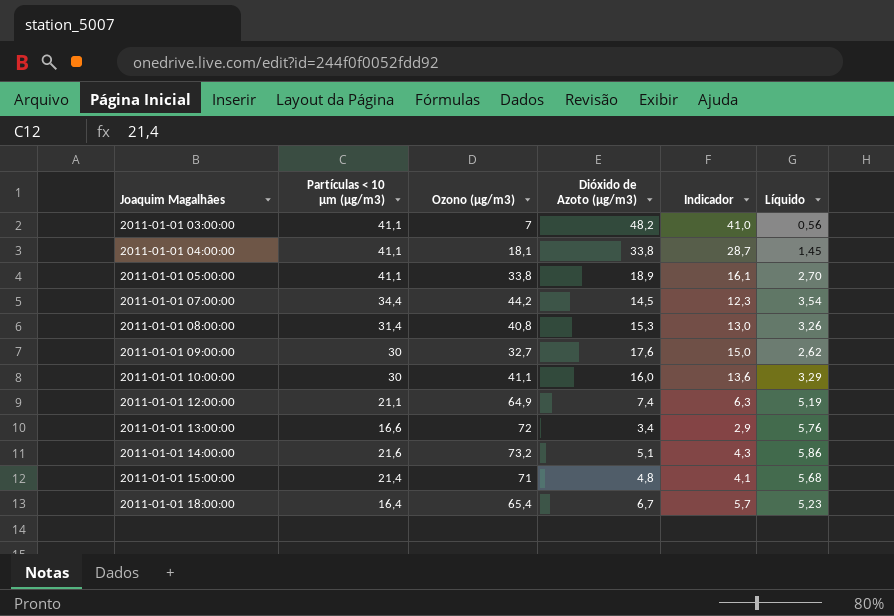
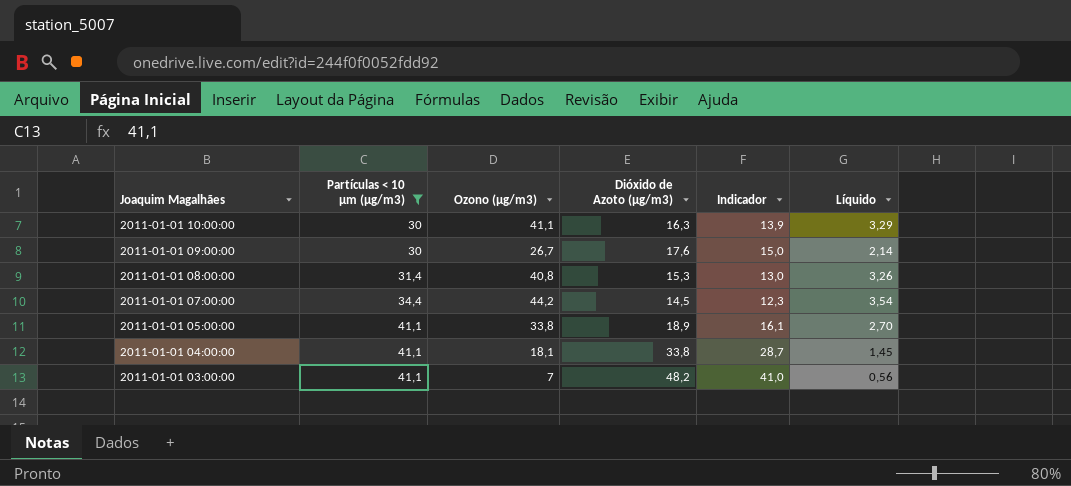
filter: none -> Partículas < 10 µm (µg/m3) >= 30
row order: Joaquim Magalhães ascending -> Joaquim Magalhães descending
2011-01-01 10:00:00 | Dióxido de Azoto (µg/m3): 16,0 -> 16,3
2011-01-01 10:00:00 | Indicador: 13,6 -> 13,9
2011-01-01 09:00:00 | Ozono (µg/m3): 32,7 -> 26,7
2011-01-01 09:00:00 | Líquido: 2,62 -> 2,14

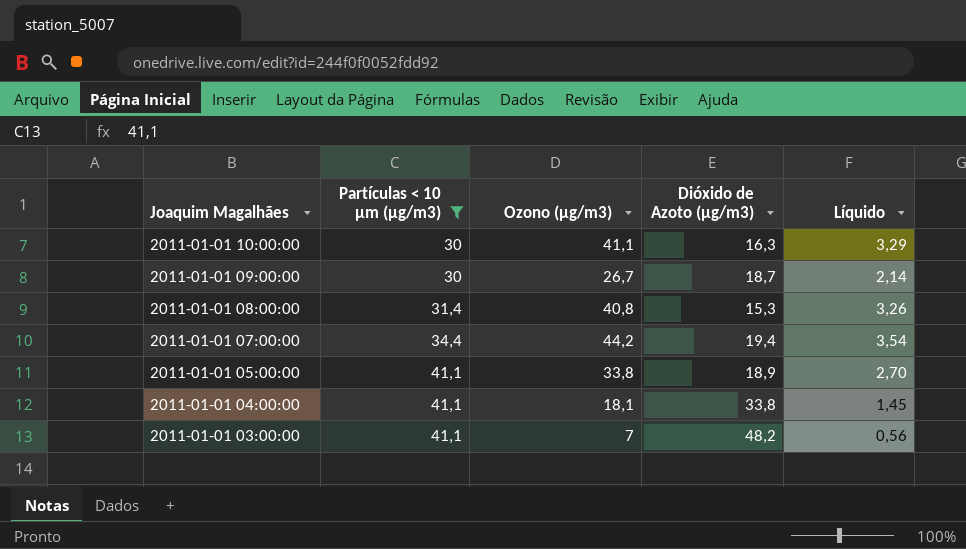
column Indicador | formula: [Dióxido de Azoto (µg/m3)] * 0,85 -> none
2011-01-01 09:00:00 | Dióxido de Azoto (µg/m3): 17,6 -> 18,7
2011-01-01 07:00:00 | Dióxido de Azoto (µg/m3): 14,5 -> 19,4

